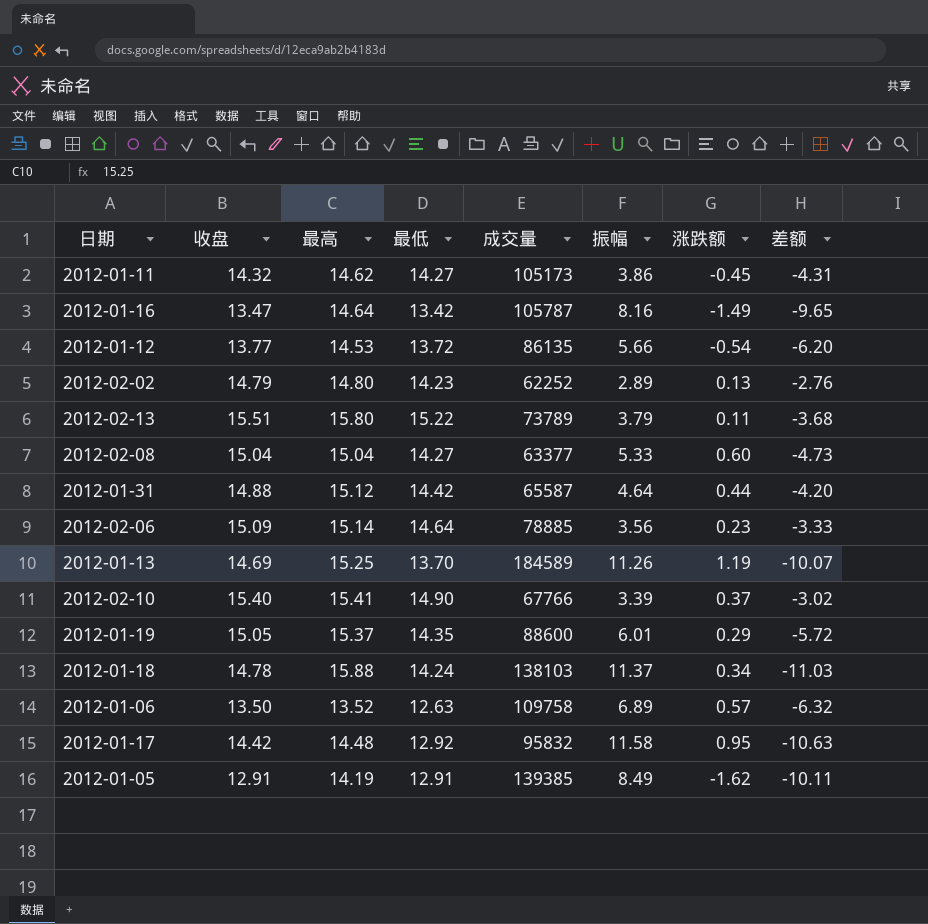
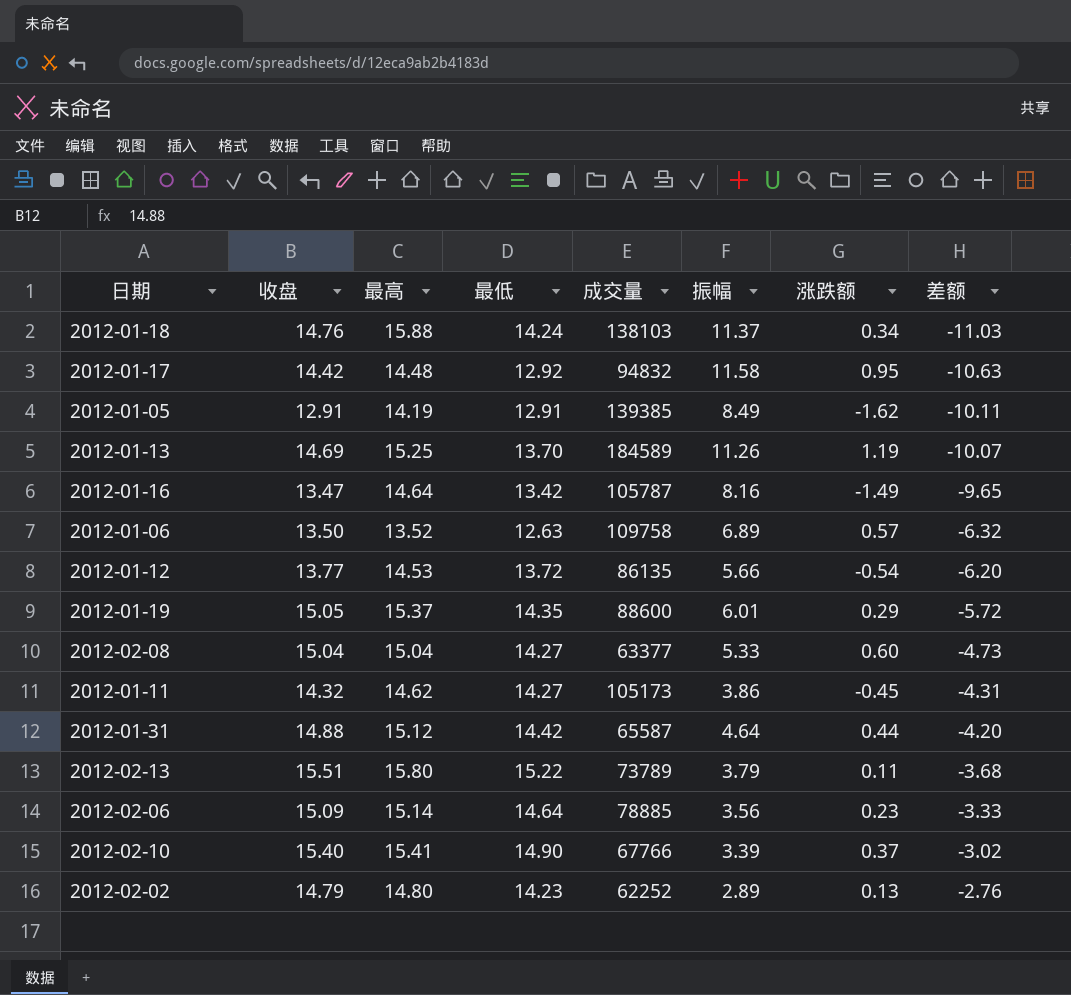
row order: none -> 差额 ascending
2012-01-18 | 收盘: 14.78 -> 14.76
2012-01-17 | 成交量: 95832 -> 94832

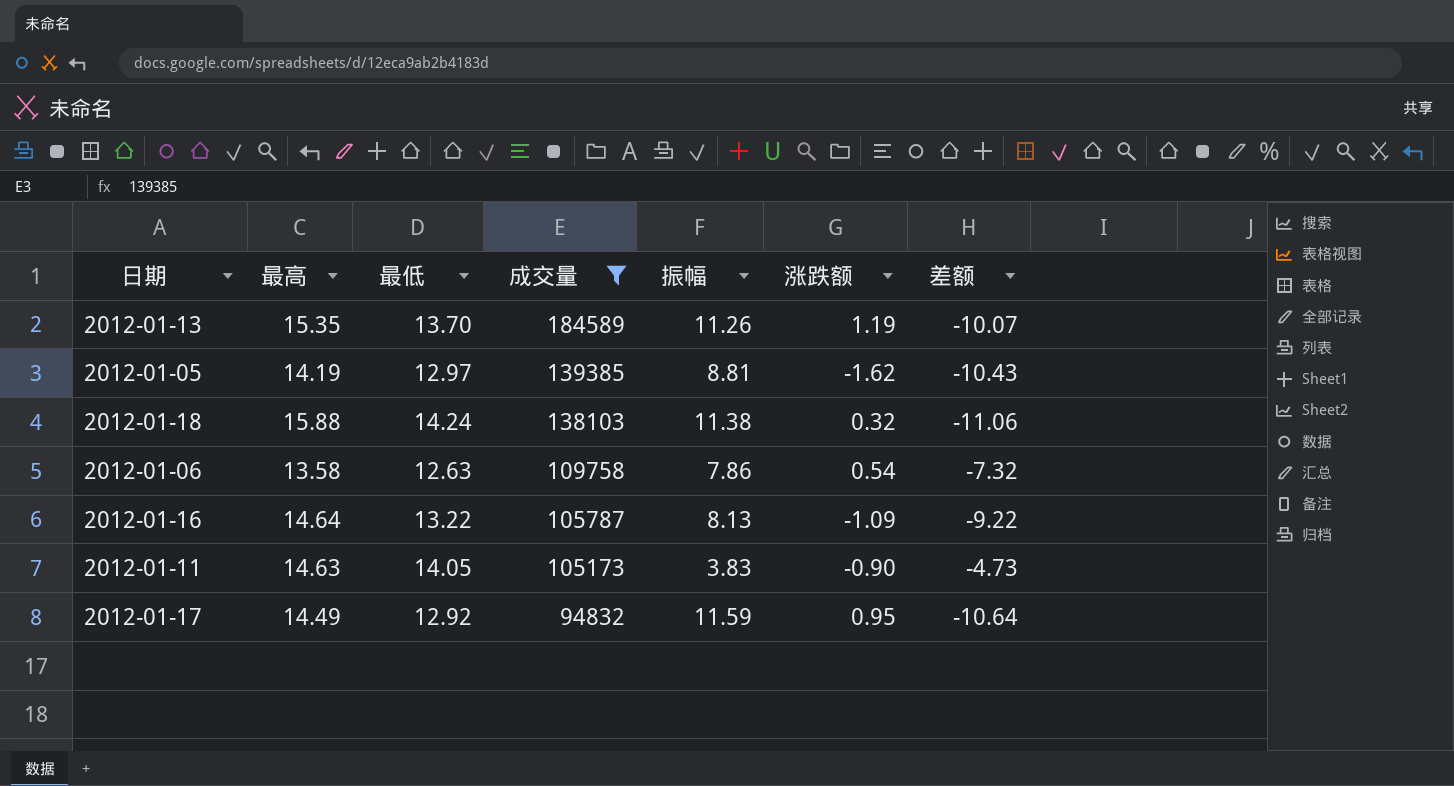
filter: none -> 成交量 >= 94832
row order: 差额 ascending -> 成交量 descending
column 收盘 | position: 2 -> none
2012-01-13 | 最高: 15.25 -> 15.35
2012-01-05 | 最低: 12.91 -> 12.97
2012-01-05 | 振幅: 8.49 -> 8.81
2012-01-05 | 差额: -10.11 -> -10.43
2012-01-18 | 振幅: 11.37 -> 11.38
2012-01-18 | 涨跌额: 0.34 -> 0.32
2012-01-18 | 差额: -11.03 -> -11.06
2012-01-06 | 最高: 13.52 -> 13.58
2012-01-06 | 振幅: 6.89 -> 7.86
2012-01-06 | 涨跌额: 0.57 -> 0.54
2012-01-06 | 差额: -6.32 -> -7.32
2012-01-16 | 最低: 13.42 -> 13.22
2012-01-16 | 振幅: 8.16 -> 8.13
2012-01-16 | 涨跌额: -1.49 -> -1.09
2012-01-16 | 差额: -9.65 -> -9.22
2012-01-11 | 最高: 14.62 -> 14.63
2012-01-11 | 最低: 14.27 -> 14.05
2012-01-11 | 振幅: 3.86 -> 3.83
2012-01-11 | 涨跌额: -0.45 -> -0.90
2012-01-11 | 差额: -4.31 -> -4.73
2012-01-17 | 最高: 14.48 -> 14.49
2012-01-17 | 振幅: 11.58 -> 11.59
2012-01-17 | 差额: -10.63 -> -10.64

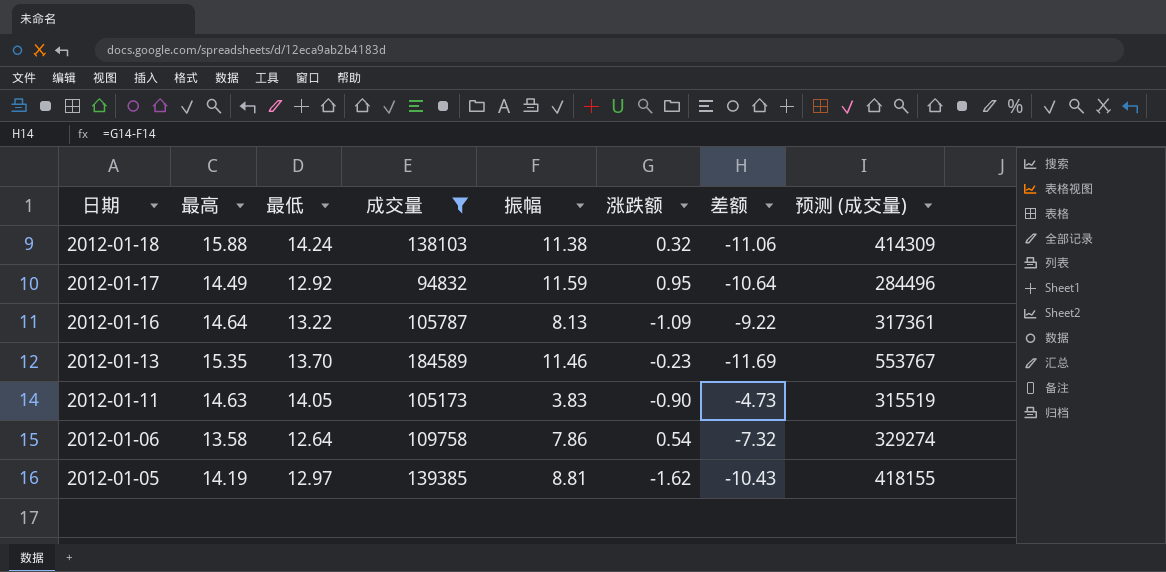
row order: 成交量 descending -> 日期 descending
column 预测 (成交量) | formula: none -> [成交量] * 3
2012-01-13 | 振幅: 11.26 -> 11.46
2012-01-13 | 涨跌额: 1.19 -> -0.23
2012-01-13 | 差额: -10.07 -> -11.69
2012-01-06 | 最低: 12.63 -> 12.64

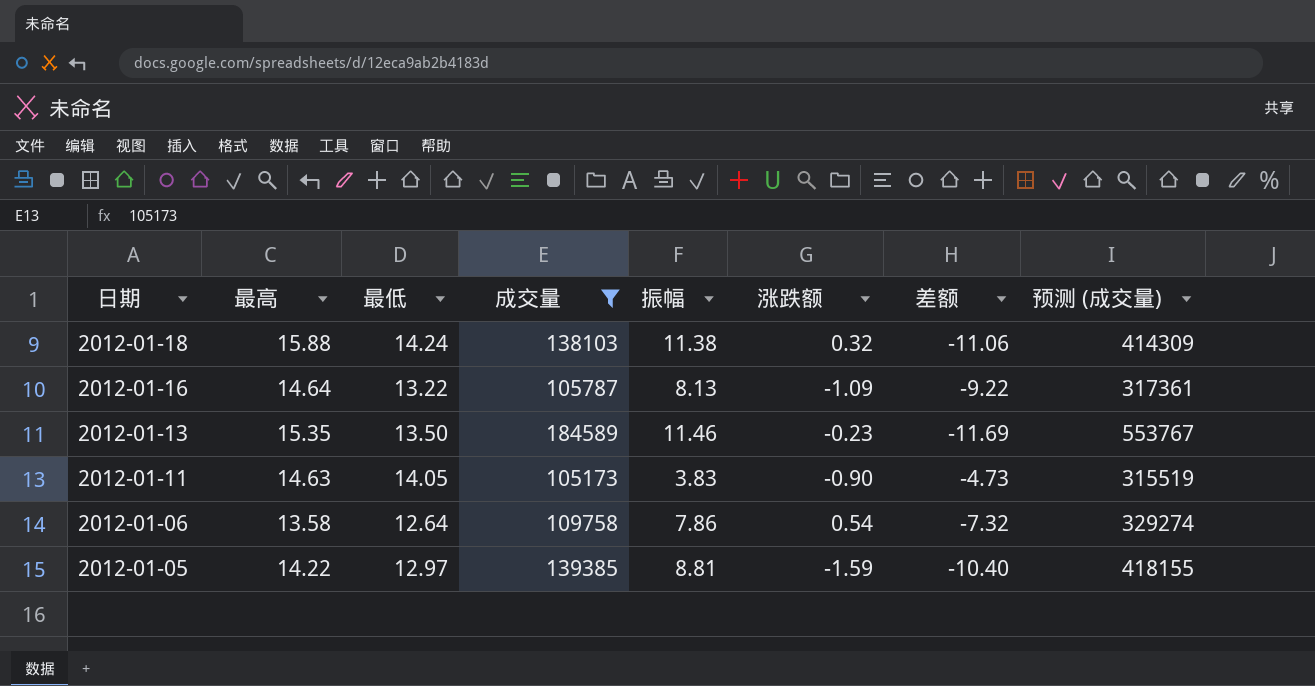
row 2012-01-17: 14.49 | 12.92 | 94832 | 11.59 | 0.95 | -10.64 | 284496 -> none
2012-01-13 | 最低: 13.70 -> 13.50
2012-01-05 | 最高: 14.19 -> 14.22
2012-01-05 | 涨跌额: -1.62 -> -1.59
2012-01-05 | 差额: -10.43 -> -10.40

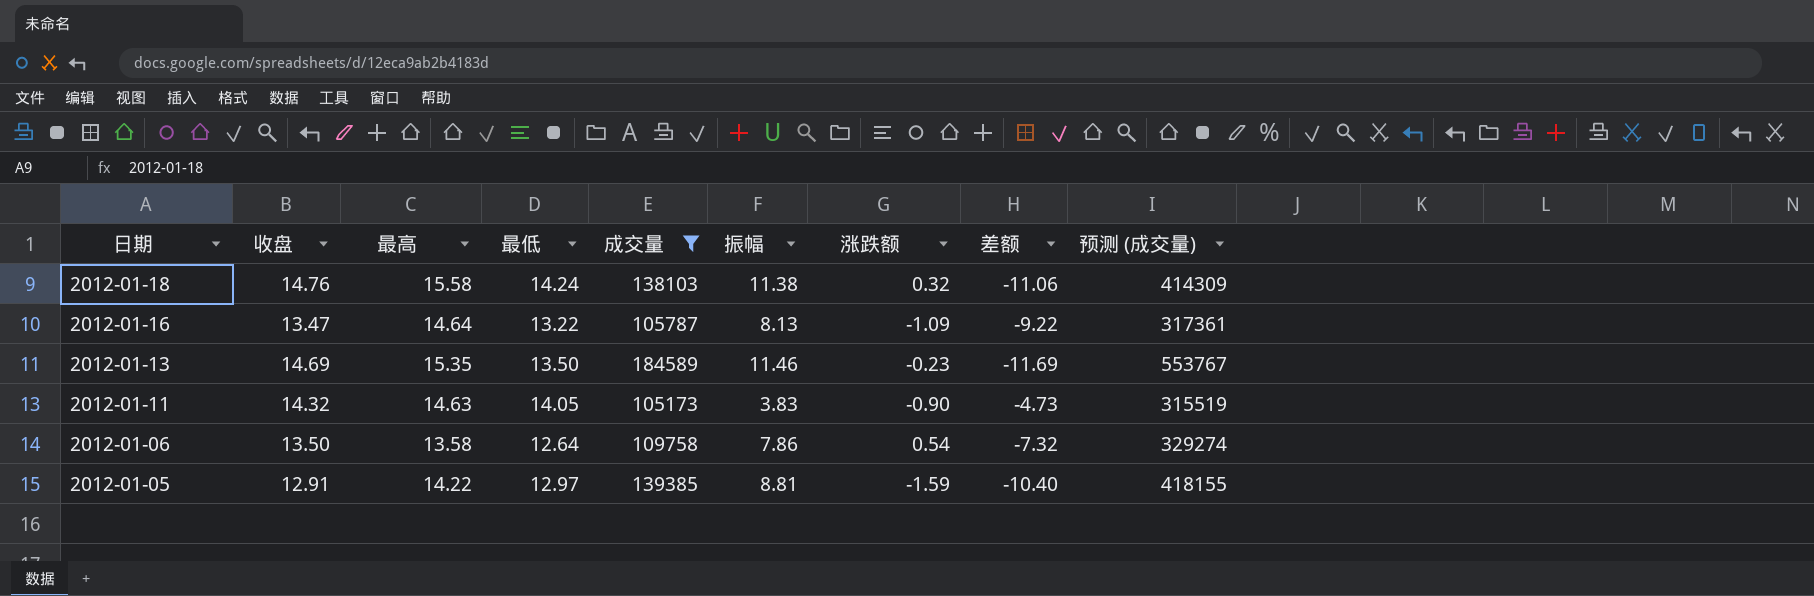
column 收盘 | position: none -> 2
2012-01-18 | 最高: 15.88 -> 15.58

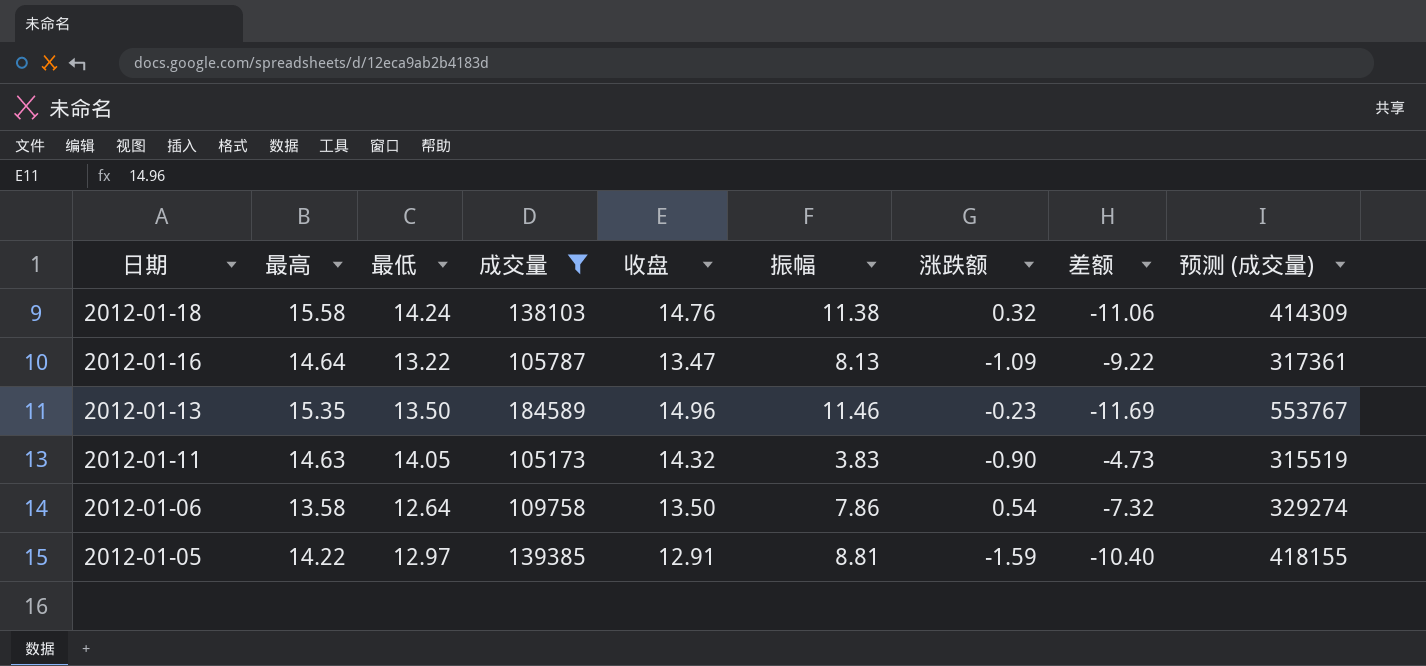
column 收盘 | position: 2 -> 5
2012-01-13 | 收盘: 14.69 -> 14.96

